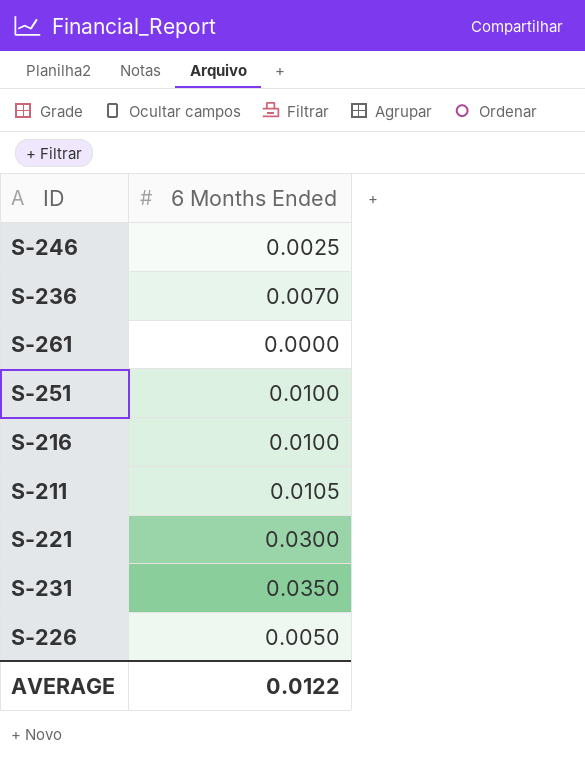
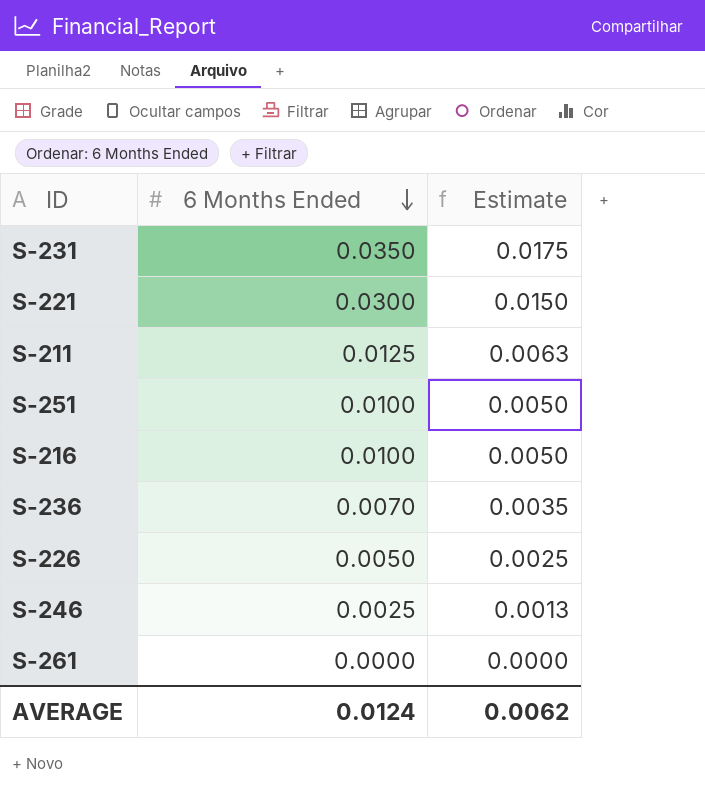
row order: none -> 6 Months Ended descending
column Estimate | formula: none -> [6 Months Ended] * 0.5
S-211 | 6 Months Ended: 0.0105 -> 0.0125
AVERAGE | 6 Months Ended: 0.0122 -> 0.0124

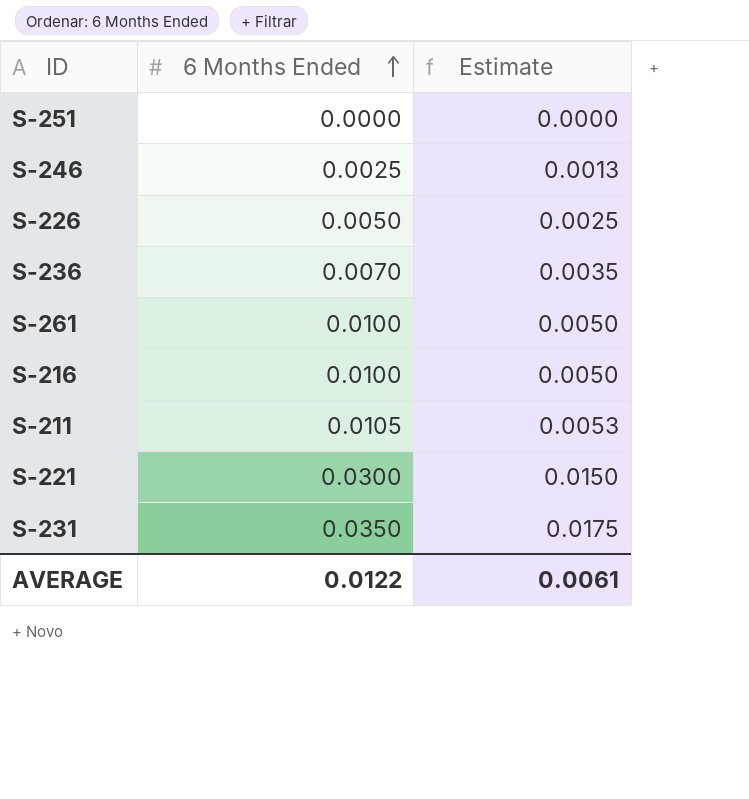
row order: 6 Months Ended descending -> 6 Months Ended ascending
S-251 | 6 Months Ended: 0.0100 -> 0.0000
S-251 | Estimate: 0.0050 -> 0.0000
S-261 | 6 Months Ended: 0.0000 -> 0.0100
S-261 | Estimate: 0.0000 -> 0.0050
S-211 | 6 Months Ended: 0.0125 -> 0.0105
S-211 | Estimate: 0.0063 -> 0.0053
AVERAGE | 6 Months Ended: 0.0124 -> 0.0122
AVERAGE | Estimate: 0.0062 -> 0.0061

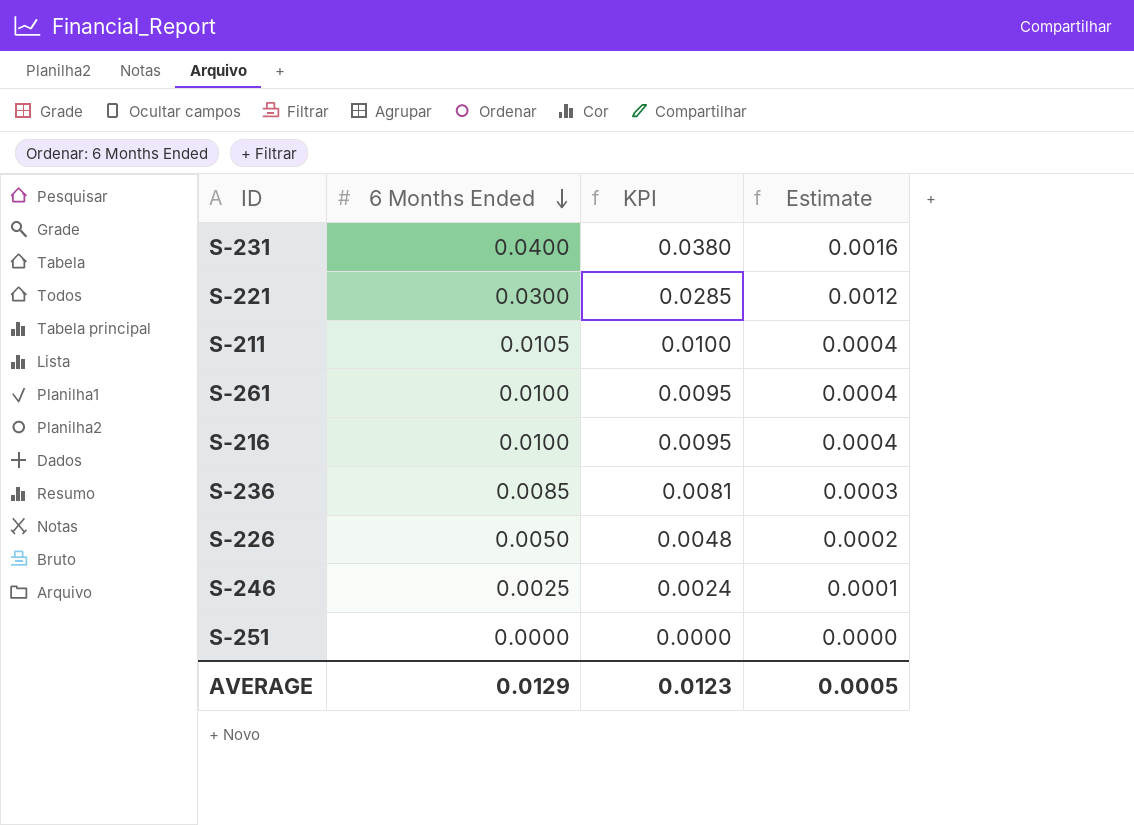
row order: 6 Months Ended ascending -> 6 Months Ended descending
column KPI | formula: none -> [6 Months Ended] * 0.95
column Estimate | formula: [6 Months Ended] * 0.5 -> [6 Months Ended] * 0.04
S-231 | 6 Months Ended: 0.0350 -> 0.0400
S-236 | 6 Months Ended: 0.0070 -> 0.0085
AVERAGE | 6 Months Ended: 0.0122 -> 0.0129
AVERAGE | Estimate: 0.0061 -> 0.0005

